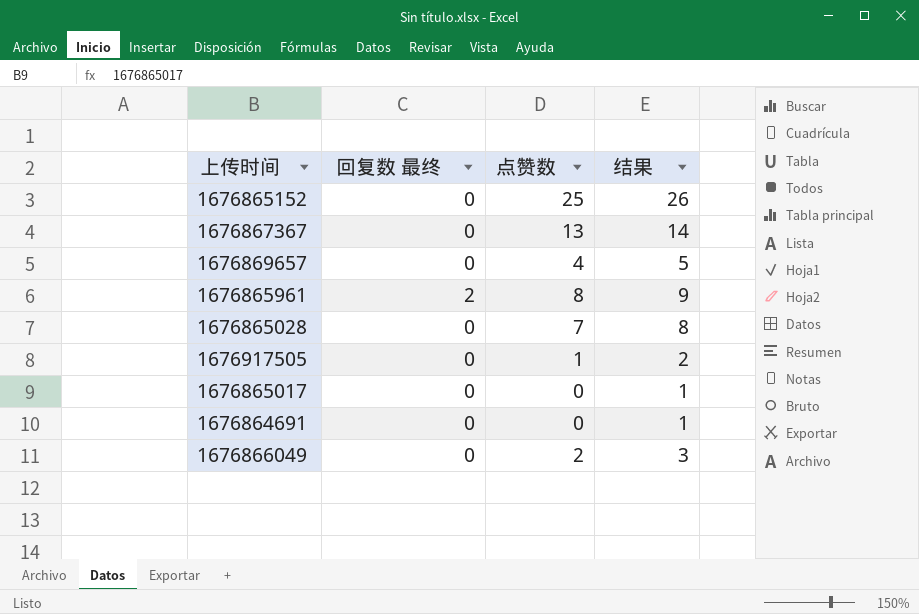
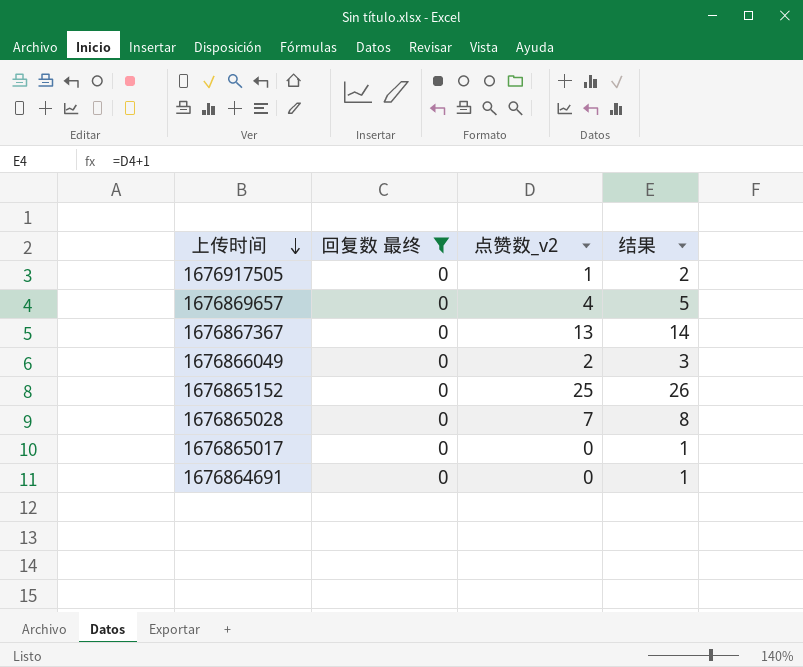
filter: none -> 回复数 最终 = 0
row order: none -> 上传时间 descending
column name: 点赞数 -> 点赞数_v2

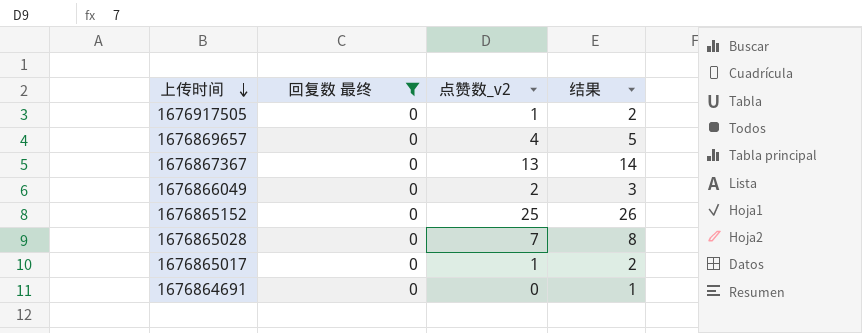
1676865017 | 点赞数_v2: 0 -> 1
1676865017 | 结果: 1 -> 2

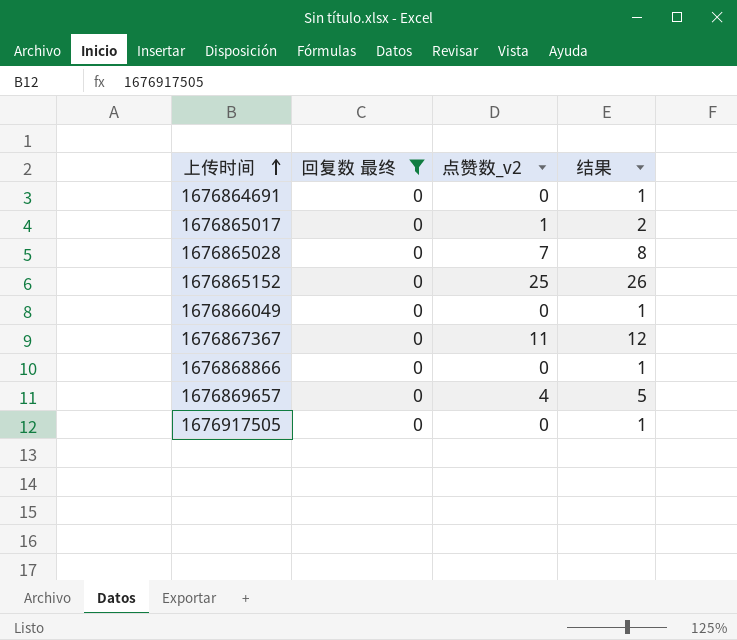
row order: 上传时间 descending -> 上传时间 ascending
1676866049 | 点赞数_v2: 2 -> 0
1676866049 | 结果: 3 -> 1
1676867367 | 点赞数_v2: 13 -> 11
1676867367 | 结果: 14 -> 12
row 1676868866: none -> 0 | 0 | 1
1676917505 | 点赞数_v2: 1 -> 0
1676917505 | 结果: 2 -> 1

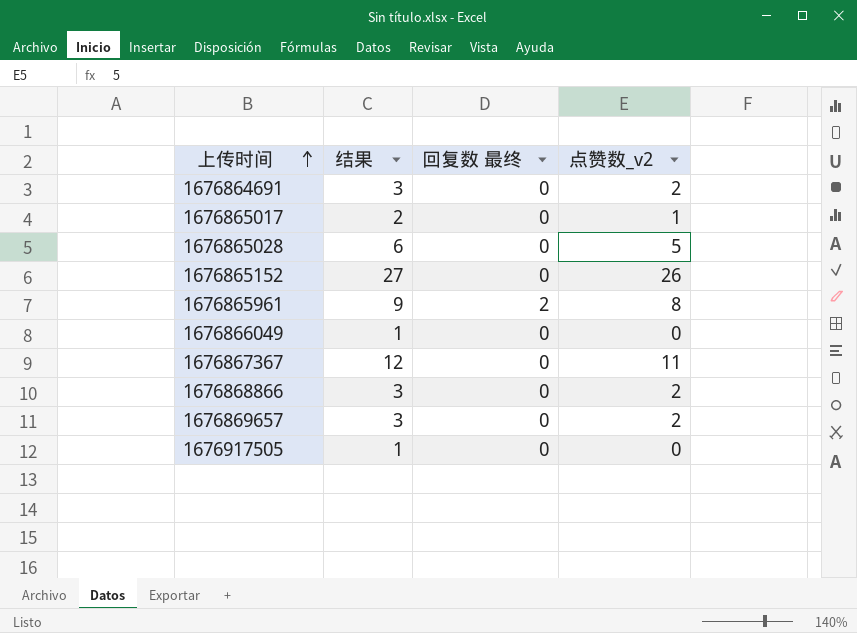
filter: 回复数 最终 = 0 -> none
column 结果 | position: 4 -> 2
1676864691 | 结果: 1 -> 3
1676864691 | 点赞数_v2: 0 -> 2
1676865028 | 结果: 8 -> 6
1676865028 | 点赞数_v2: 7 -> 5
1676865152 | 结果: 26 -> 27
1676865152 | 点赞数_v2: 25 -> 26
1676868866 | 结果: 1 -> 3
1676868866 | 点赞数_v2: 0 -> 2
1676869657 | 结果: 5 -> 3
1676869657 | 点赞数_v2: 4 -> 2

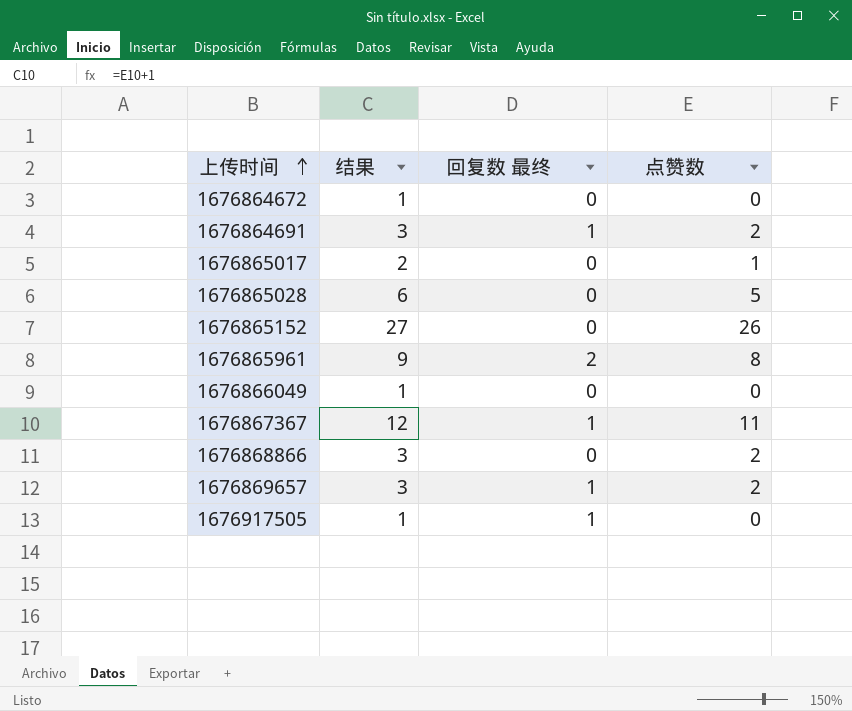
column name: 点赞数_v2 -> 点赞数
row 1676864672: none -> 1 | 0 | 0
1676864691 | 回复数 最终: 0 -> 1
1676867367 | 回复数 最终: 0 -> 1
1676869657 | 回复数 最终: 0 -> 1
1676917505 | 回复数 最终: 0 -> 1

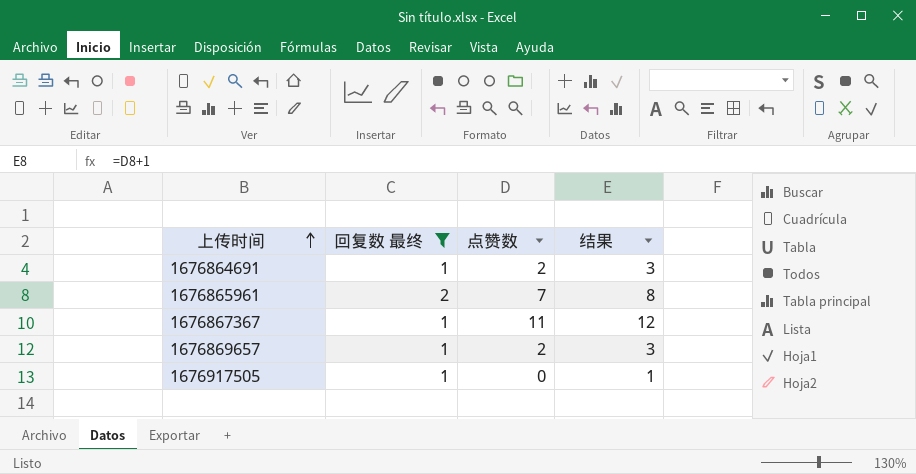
filter: none -> 回复数 最终 != 0
column 结果 | position: 2 -> 4
1676865961 | 点赞数: 8 -> 7
1676865961 | 结果: 9 -> 8

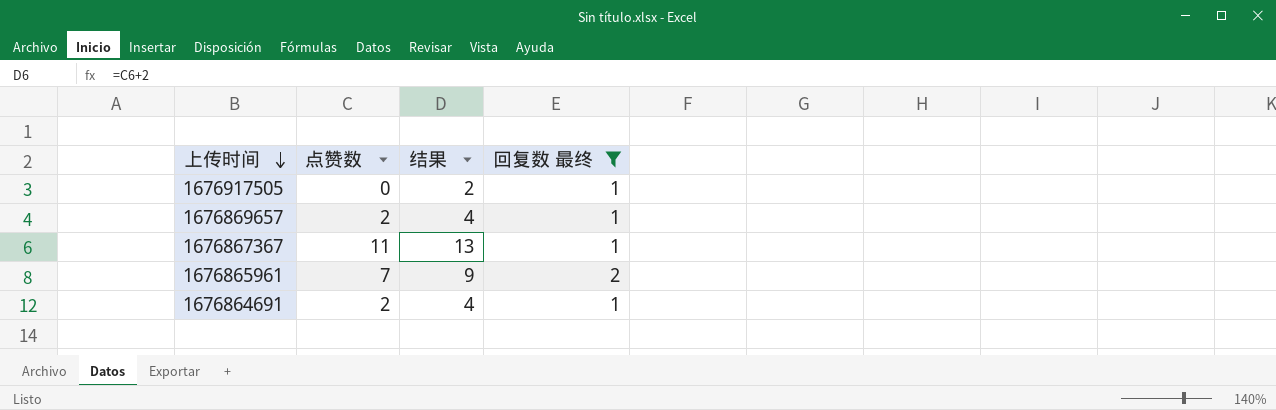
row order: 上传时间 ascending -> 上传时间 descending
column 结果 | formula: [点赞数] + 1 -> [点赞数] + 2
column 回复数 最终 | position: 2 -> 4

